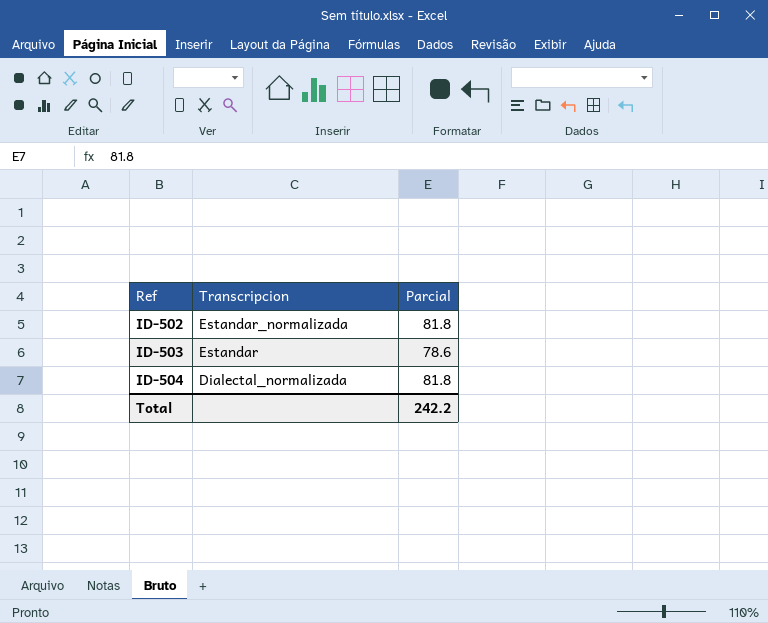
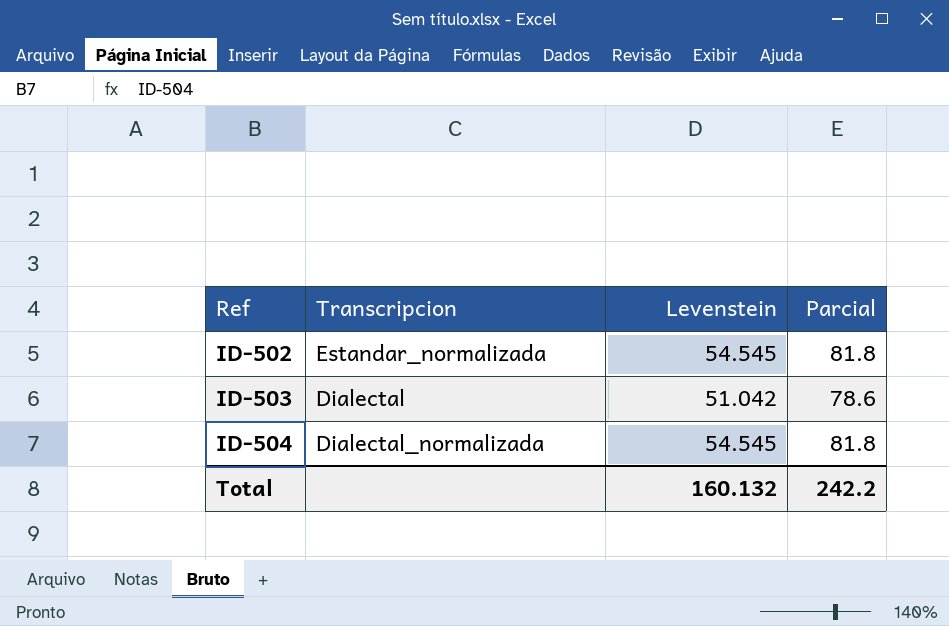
column Levenstein | position: none -> 3
ID-503 | Transcripcion: Estandar -> Dialectal

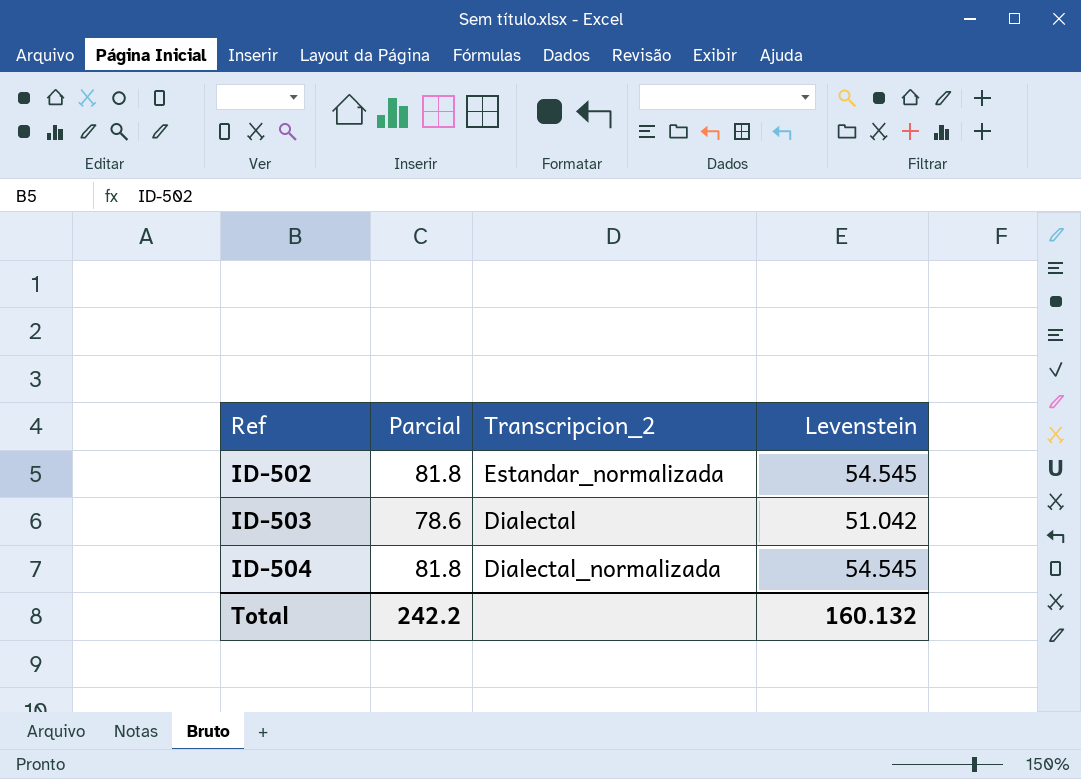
column Parcial | position: 4 -> 2
column name: Transcripcion -> Transcripcion_2

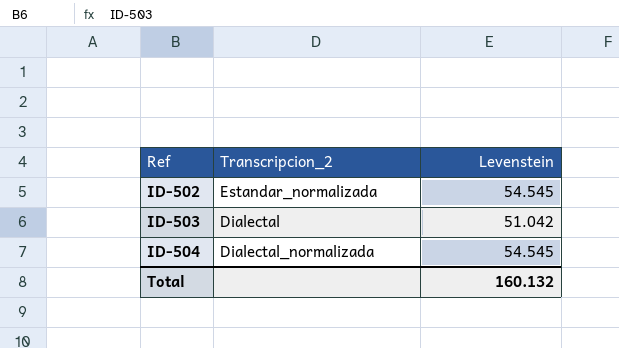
column Parcial | position: 2 -> none

